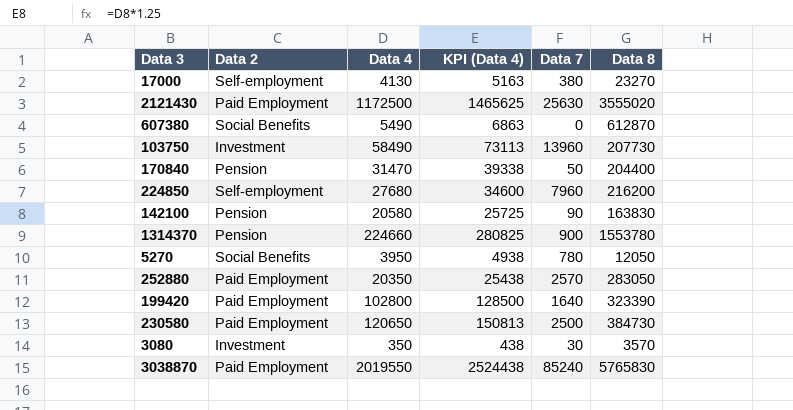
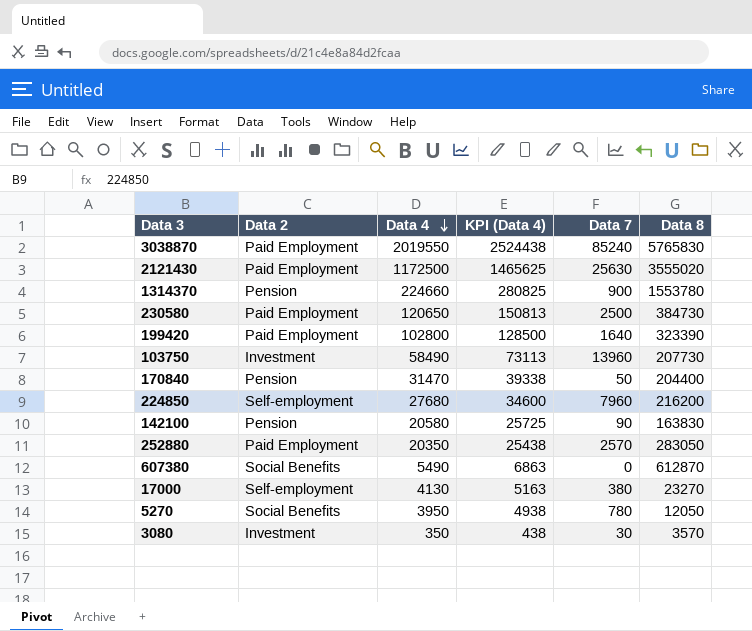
row order: none -> Data 4 descending

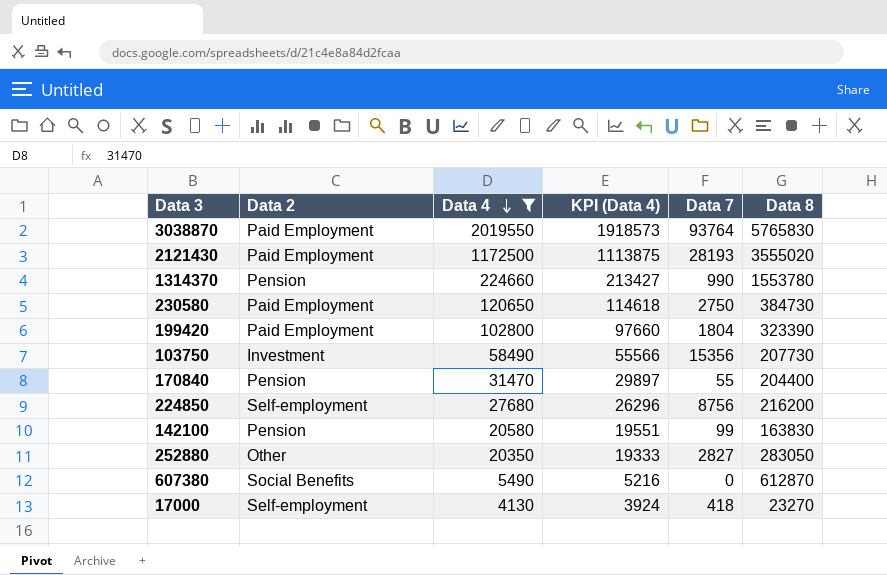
filter: none -> Data 4 >= 4130
column KPI (Data 4) | formula: [Data 4] * 1.25 -> [Data 4] * 0.95
3038870 | Data 7: 85240 -> 93764
2121430 | Data 7: 25630 -> 28193
1314370 | Data 7: 900 -> 990
230580 | Data 7: 2500 -> 2750
199420 | Data 7: 1640 -> 1804
103750 | Data 7: 13960 -> 15356
170840 | Data 7: 50 -> 55
224850 | Data 7: 7960 -> 8756
142100 | Data 7: 90 -> 99
252880 | Data 2: Paid Employment -> Other
252880 | Data 7: 2570 -> 2827
17000 | Data 7: 380 -> 418

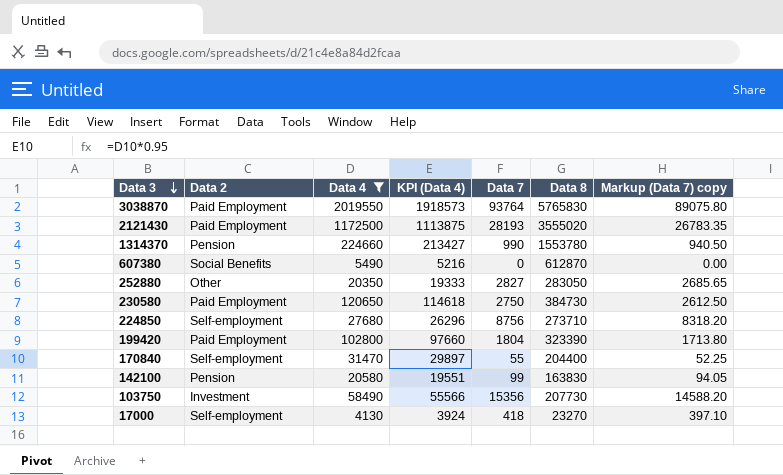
row order: Data 4 descending -> Data 3 descending
column Markup (Data 7) copy | formula: none -> [Data 7] * 0.95
224850 | Data 8: 216200 -> 273710
170840 | Data 2: Pension -> Self-employment

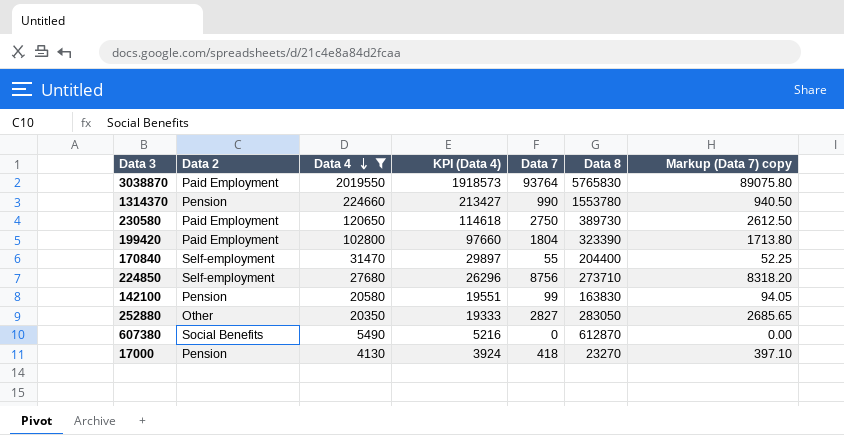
row order: Data 3 descending -> Data 4 descending
row 2121430: Paid Employment | 1172500 | 1113875 | 28193 | 3555020 | 26783.35 -> none
row 103750: Investment | 58490 | 55566 | 15356 | 207730 | 14588.20 -> none
230580 | Data 8: 384730 -> 389730
17000 | Data 2: Self-employment -> Pension

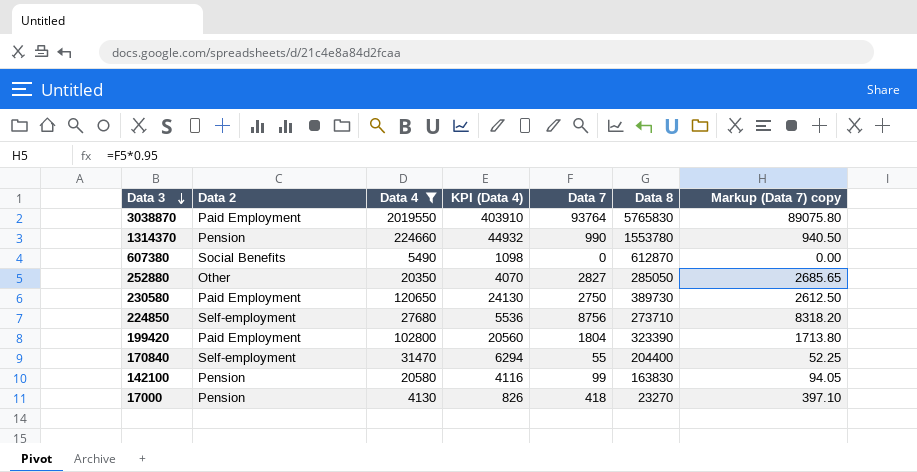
row order: Data 4 descending -> Data 3 descending
column KPI (Data 4) | formula: [Data 4] * 0.95 -> [Data 4] * 0.2
252880 | Data 8: 283050 -> 285050

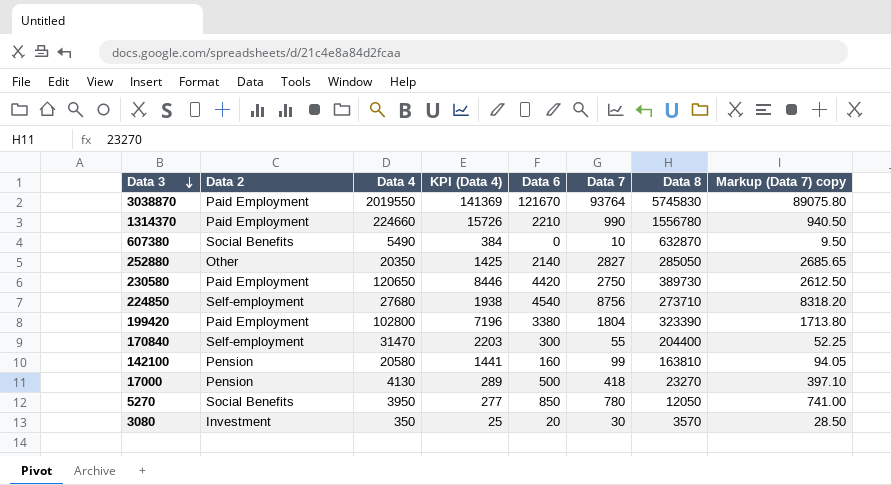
filter: Data 4 >= 4130 -> none
column KPI (Data 4) | formula: [Data 4] * 0.2 -> [Data 4] * 0.07
column Data 6 | position: none -> 5
3038870 | Data 8: 5765830 -> 5745830
1314370 | Data 2: Pension -> Paid Employment
1314370 | Data 8: 1553780 -> 1556780
607380 | Data 7: 0 -> 10
607380 | Data 8: 612870 -> 632870
607380 | Markup (Data 7) copy: 0.00 -> 9.50
142100 | Data 8: 163830 -> 163810

